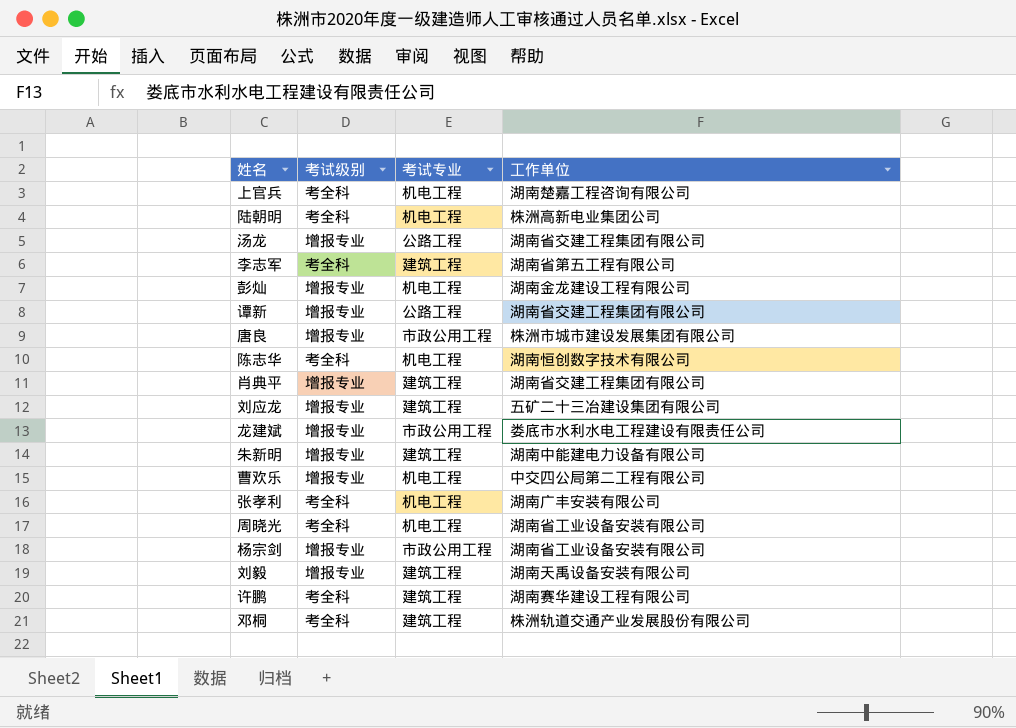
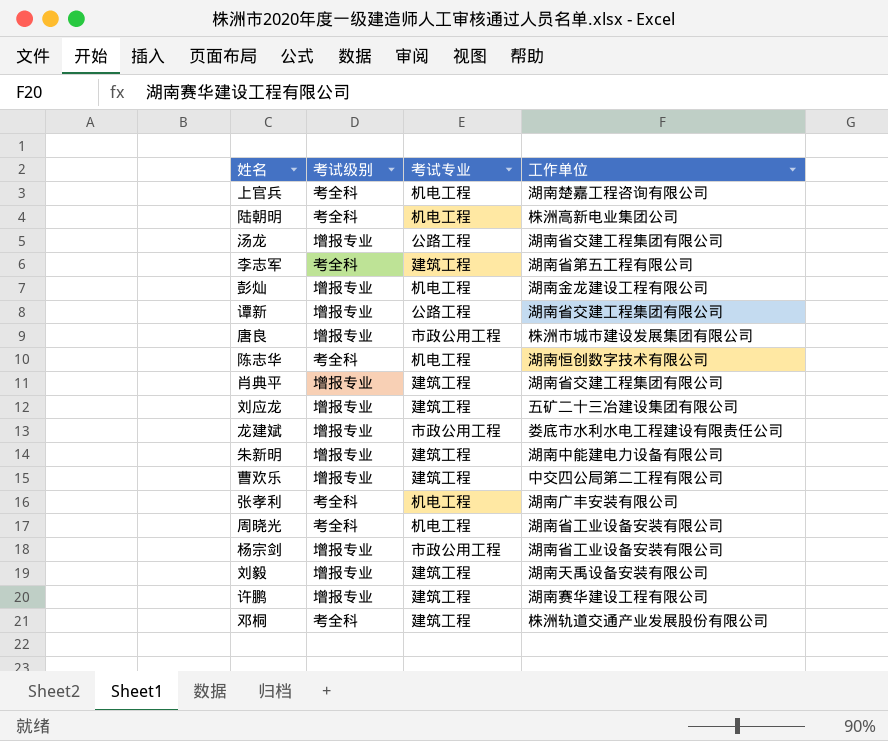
曹欢乐 | 考试专业: 机电工程 -> 建筑工程
许鹏 | 考试级别: 考全科 -> 增报专业

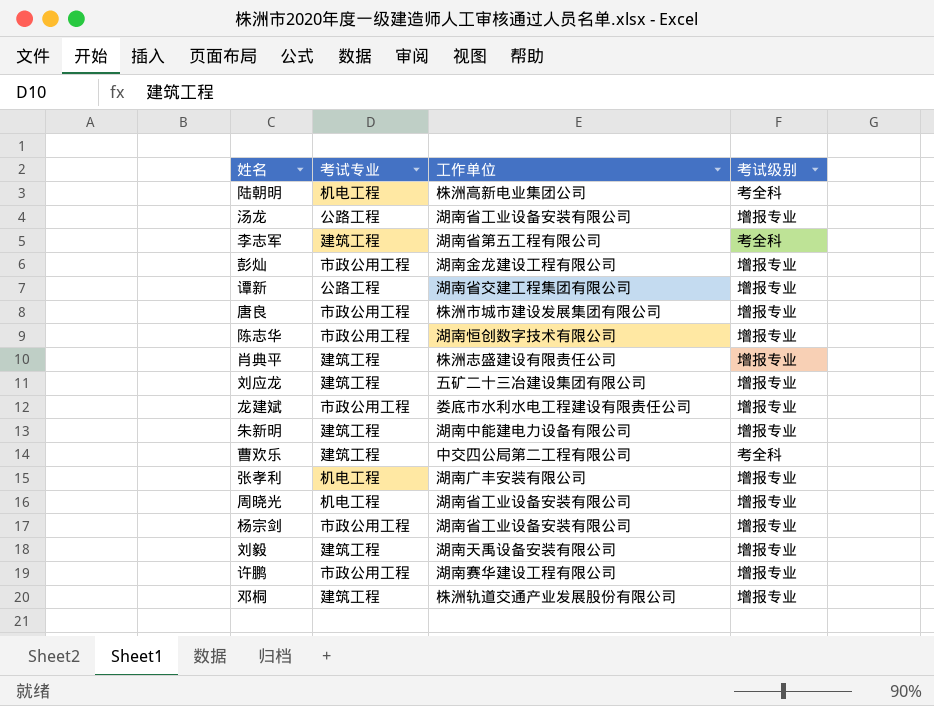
column 考试级别 | position: 2 -> 4
row 上官兵: 考全科 | 机电工程 | 湖南楚嘉工程咨询有限公司 -> none
汤龙 | 工作单位: 湖南省交建工程集团有限公司 -> 湖南省工业设备安装有限公司
彭灿 | 考试专业: 机电工程 -> 市政公用工程
陈志华 | 考试专业: 机电工程 -> 市政公用工程
陈志华 | 考试级别: 考全科 -> 增报专业
肖典平 | 工作单位: 湖南省交建工程集团有限公司 -> 株洲志盛建设有限责任公司
曹欢乐 | 考试级别: 增报专业 -> 考全科
张孝利 | 考试级别: 考全科 -> 增报专业
周晓光 | 考试级别: 考全科 -> 增报专业
许鹏 | 考试专业: 建筑工程 -> 市政公用工程
邓桐 | 考试级别: 考全科 -> 增报专业

